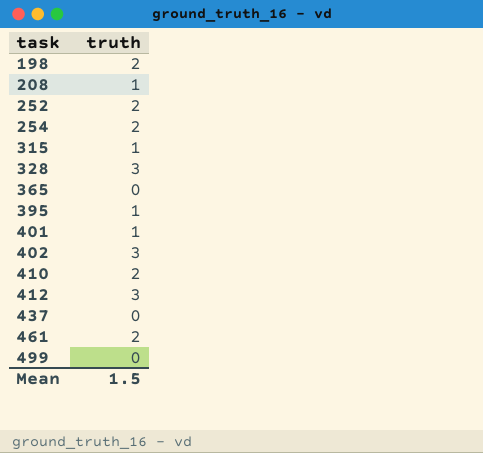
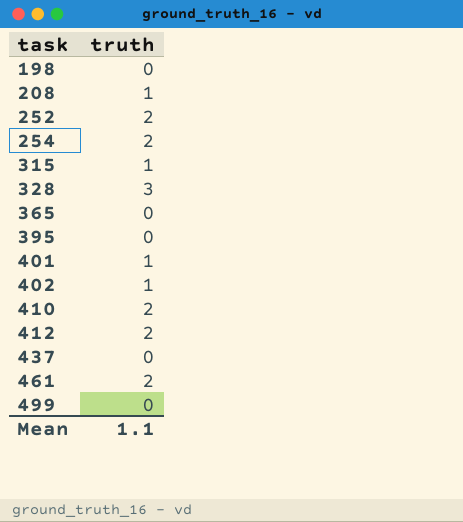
198 | truth: 2 -> 0
395 | truth: 1 -> 0
402 | truth: 3 -> 1
412 | truth: 3 -> 2
Mean | truth: 1.5 -> 1.1

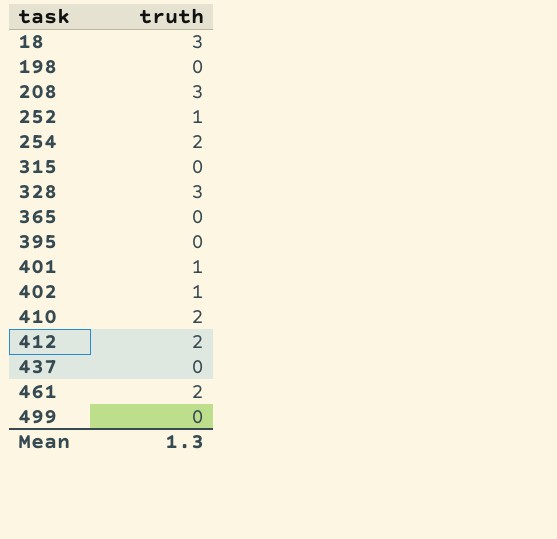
row 18: none -> 3
208 | truth: 1 -> 3
252 | truth: 2 -> 1
315 | truth: 1 -> 0
Mean | truth: 1.1 -> 1.3

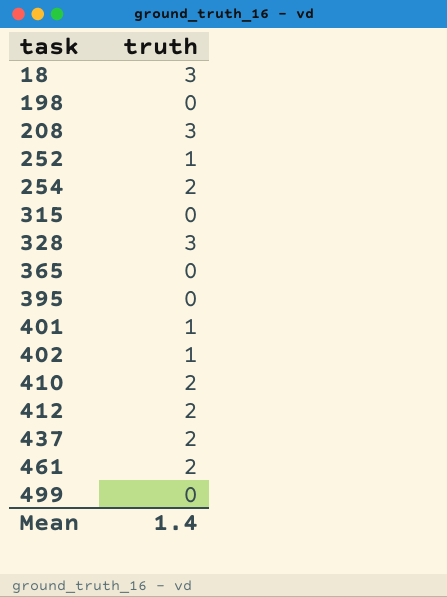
437 | truth: 0 -> 2
Mean | truth: 1.3 -> 1.4

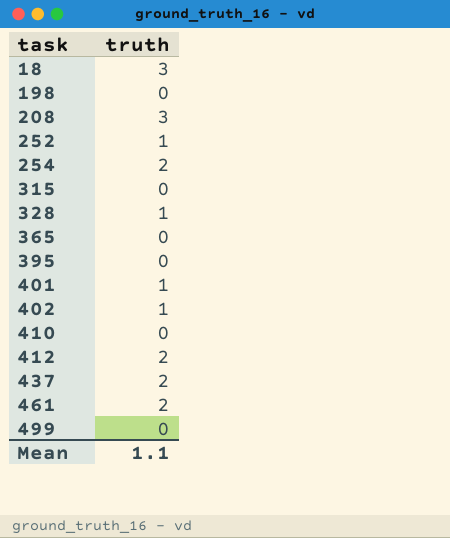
328 | truth: 3 -> 1
410 | truth: 2 -> 0
Mean | truth: 1.4 -> 1.1

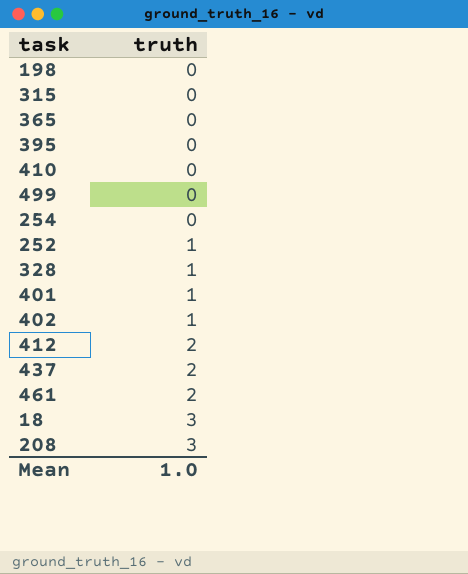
row order: task ascending -> truth ascending
254 | truth: 2 -> 0
Mean | truth: 1.1 -> 1.0

